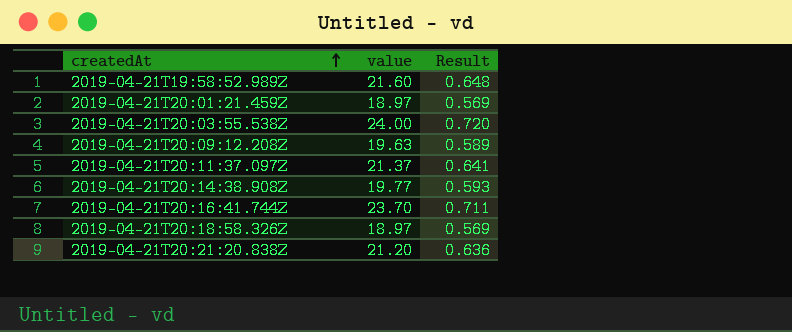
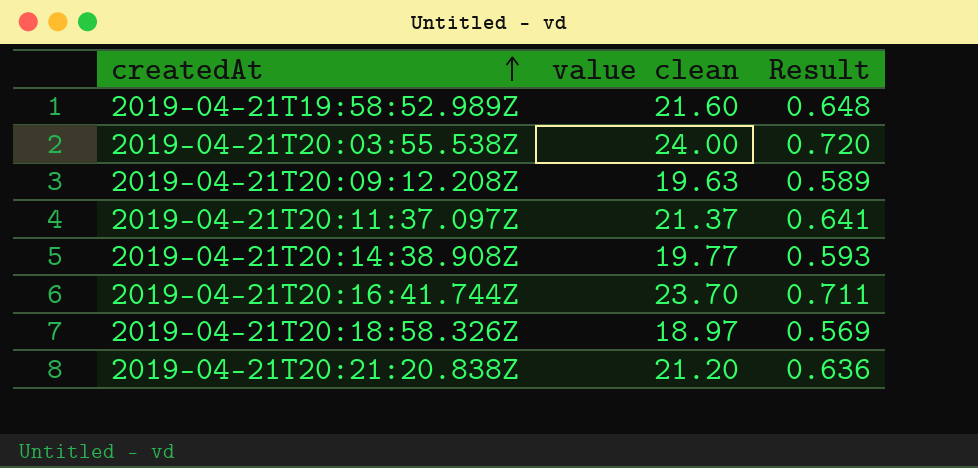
column name: value -> value clean
row 2019-04-21T20:01:21.459Z: 18.97 | 0.569 -> none

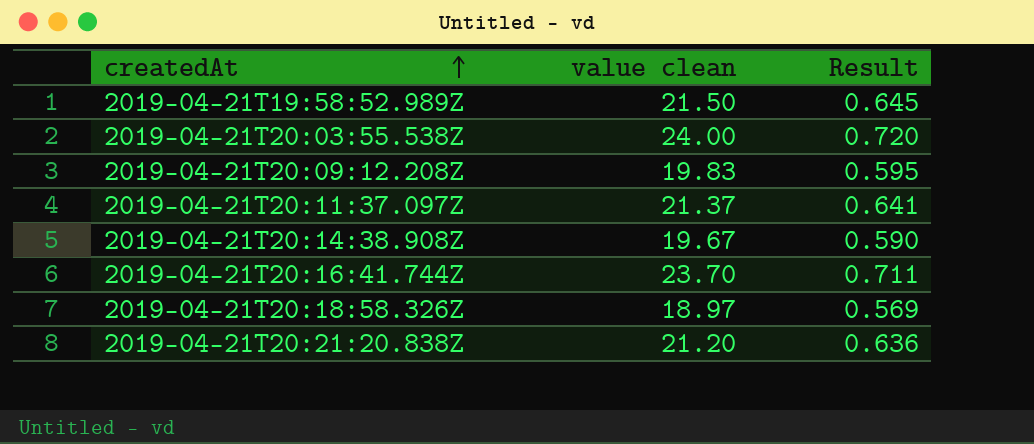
2019-04-21T19:58:52.989Z | value clean: 21.60 -> 21.50
2019-04-21T19:58:52.989Z | Result: 0.648 -> 0.645
2019-04-21T20:09:12.208Z | value clean: 19.63 -> 19.83
2019-04-21T20:09:12.208Z | Result: 0.589 -> 0.595
2019-04-21T20:14:38.908Z | value clean: 19.77 -> 19.67
2019-04-21T20:14:38.908Z | Result: 0.593 -> 0.590

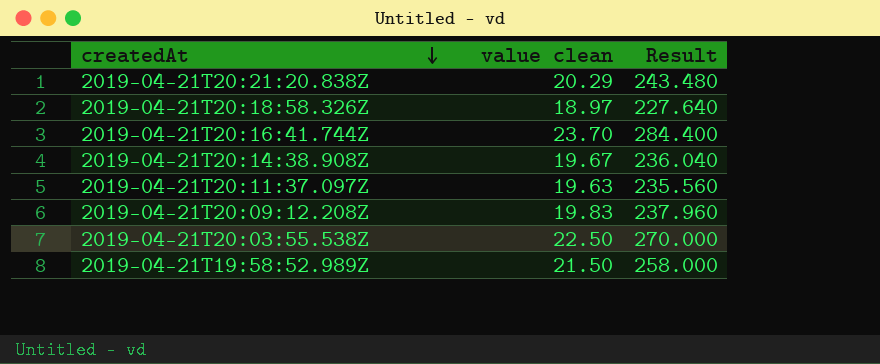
row order: createdAt ascending -> createdAt descending
column Result | formula: [value clean] * 0.03 -> [value clean] * 12
2019-04-21T20:21:20.838Z | value clean: 21.20 -> 20.29
2019-04-21T20:11:37.097Z | value clean: 21.37 -> 19.63
2019-04-21T20:03:55.538Z | value clean: 24.00 -> 22.50

